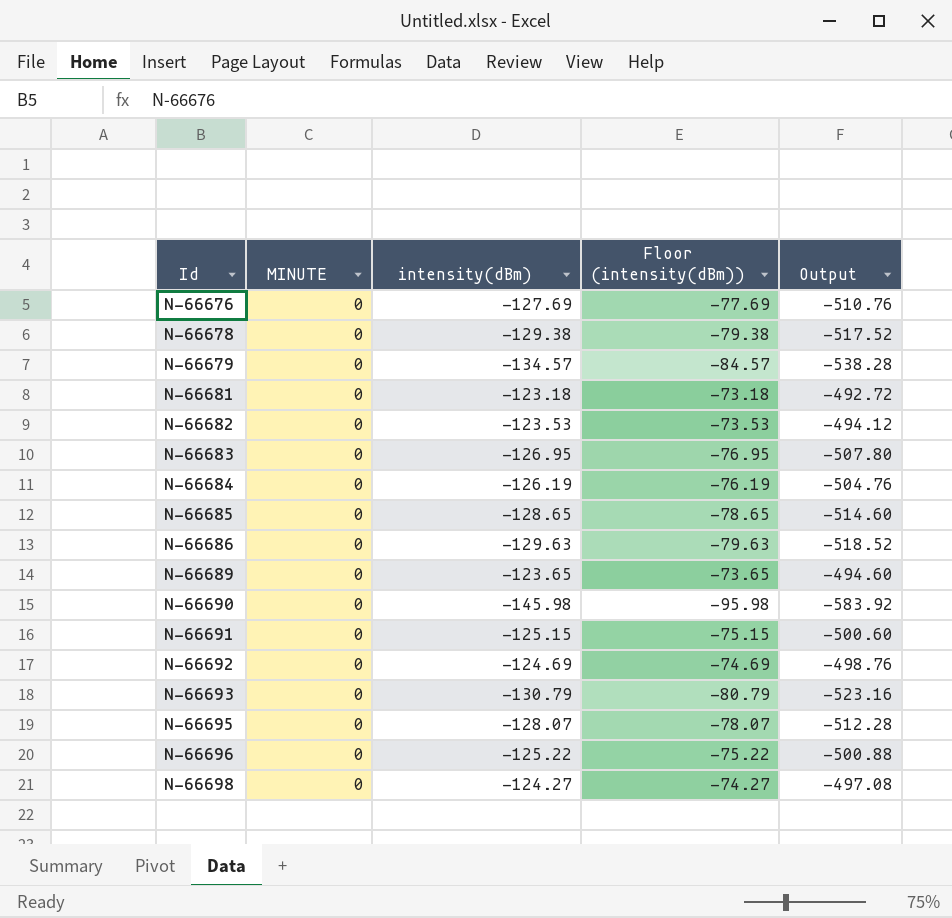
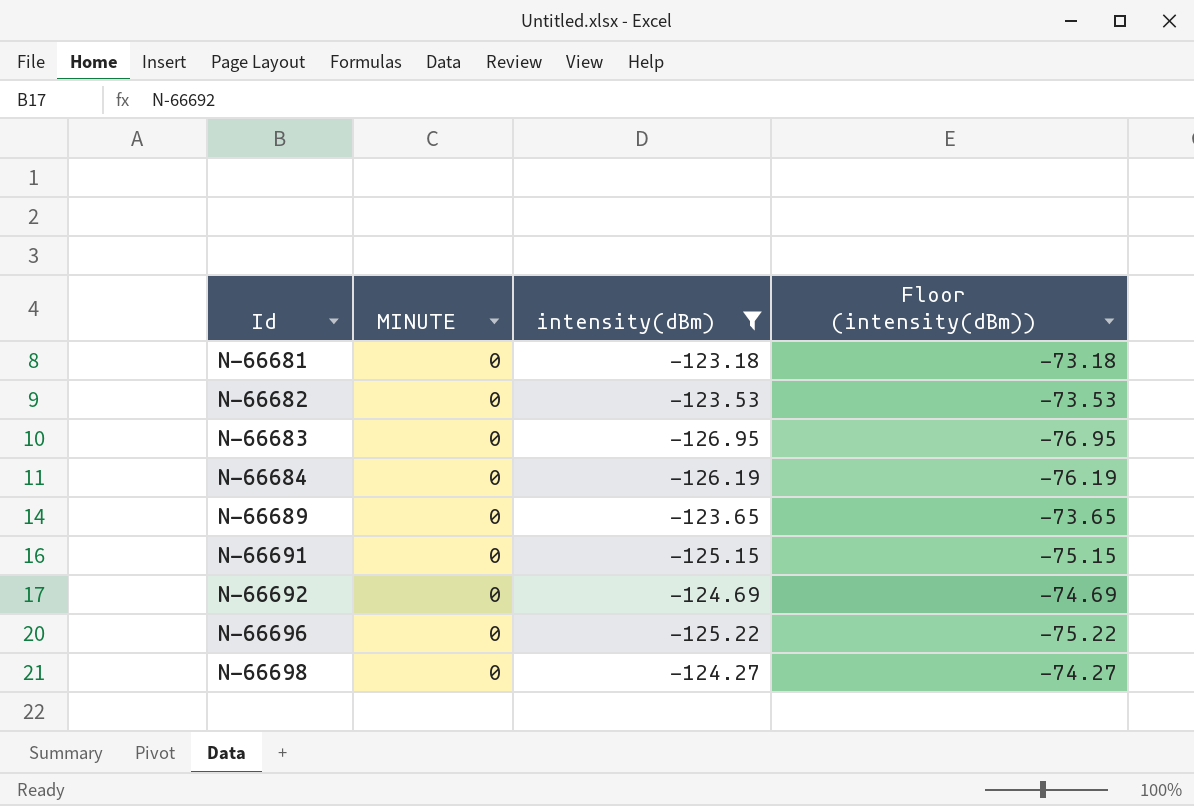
filter: none -> intensity(dBm) >= -126.95
column Output | formula: [intensity(dBm)] * 4 -> none

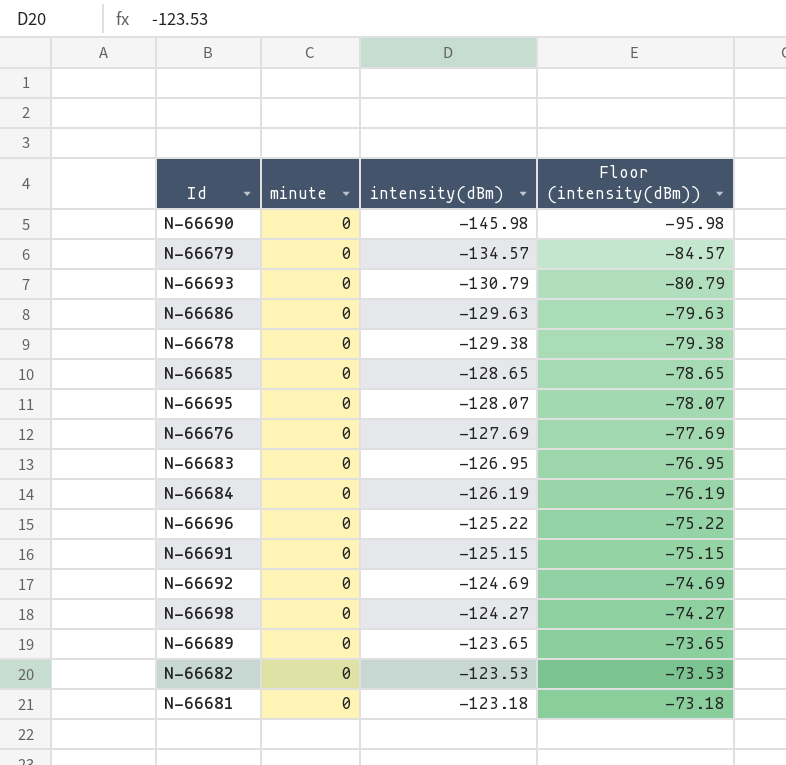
filter: intensity(dBm) >= -126.95 -> none
row order: Id ascending -> intensity(dBm) ascending
column name: MINUTE -> minute

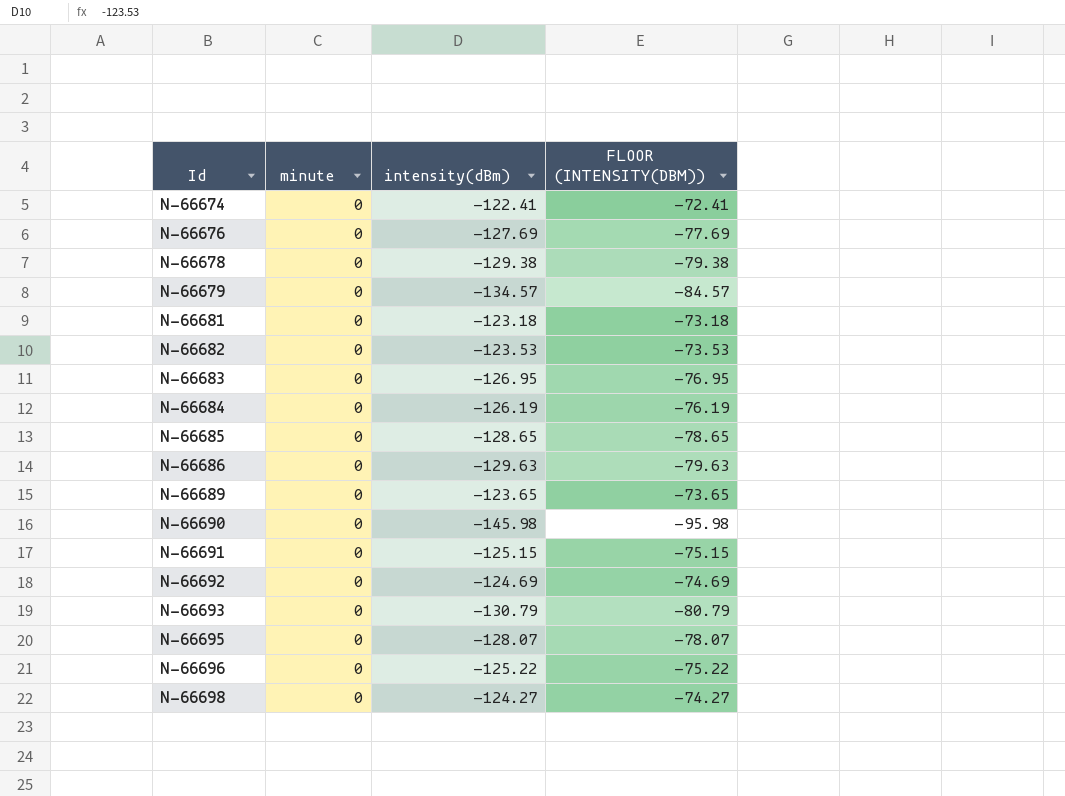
row order: intensity(dBm) ascending -> Id ascending
column name: Floor (intensity(dBm)) -> FLOOR (INTENSITY(DBM))
row N-66674: none -> 0 | -122.41 | -72.41

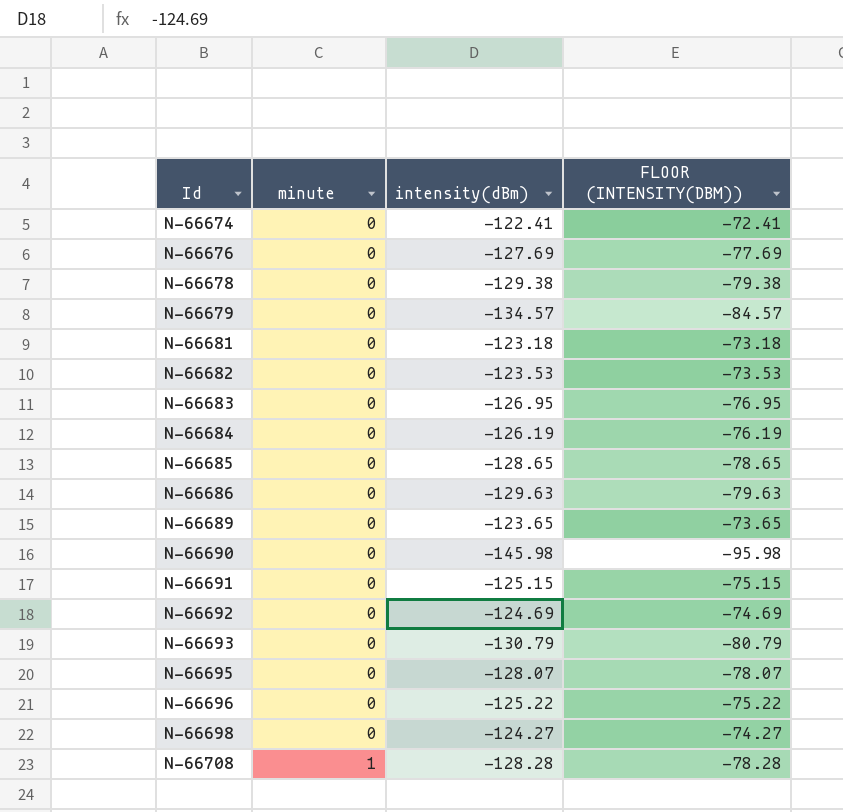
row N-66708: none -> 1 | -128.28 | -78.28

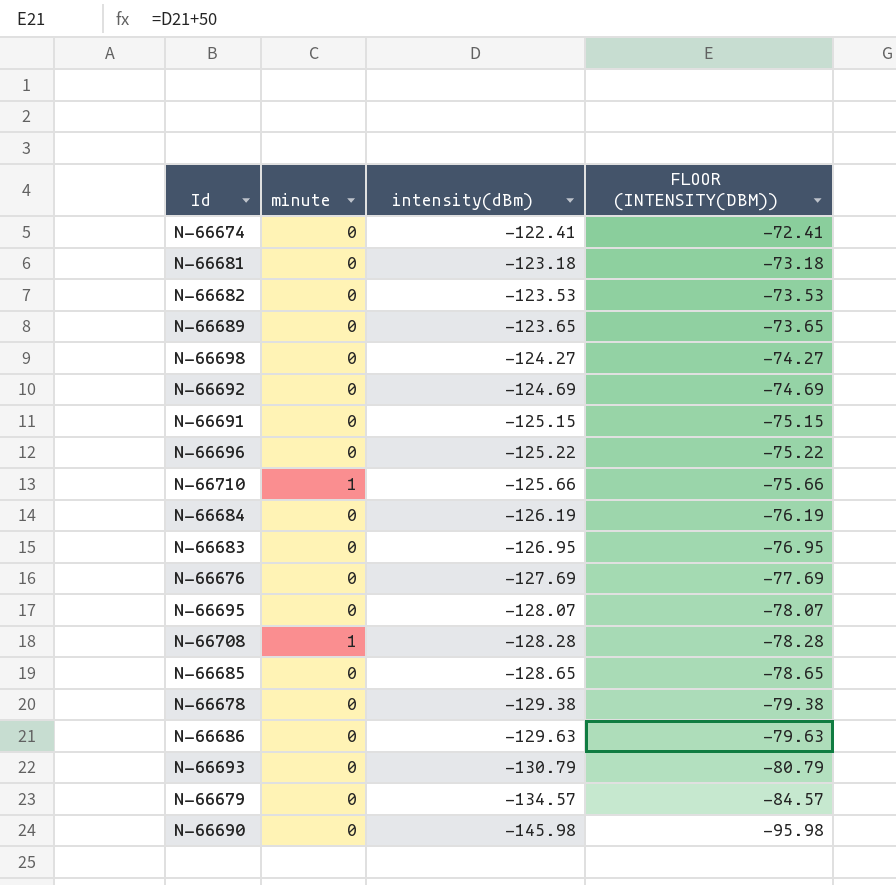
row order: Id ascending -> intensity(dBm) descending
row N-66710: none -> 1 | -125.66 | -75.66

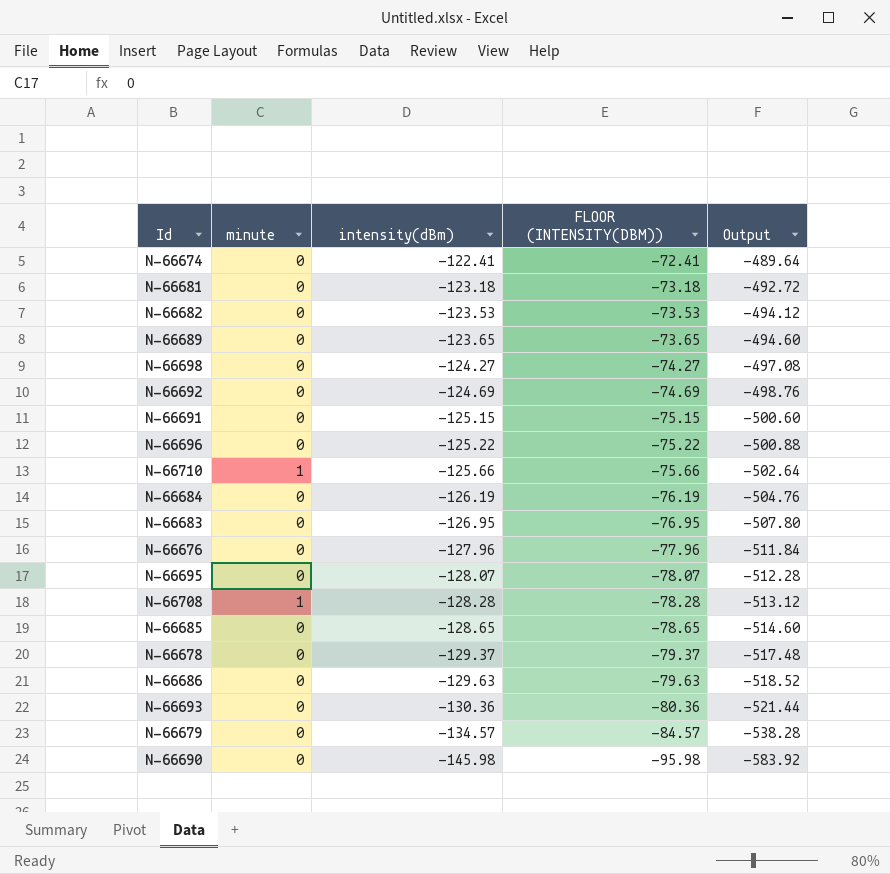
column Output | formula: none -> [intensity(dBm)] * 4
N-66676 | intensity(dBm): -127.69 -> -127.96
N-66676 | FLOOR (INTENSITY(DBM)): -77.69 -> -77.96
N-66678 | intensity(dBm): -129.38 -> -129.37
N-66678 | FLOOR (INTENSITY(DBM)): -79.38 -> -79.37
N-66693 | intensity(dBm): -130.79 -> -130.36
N-66693 | FLOOR (INTENSITY(DBM)): -80.79 -> -80.36

